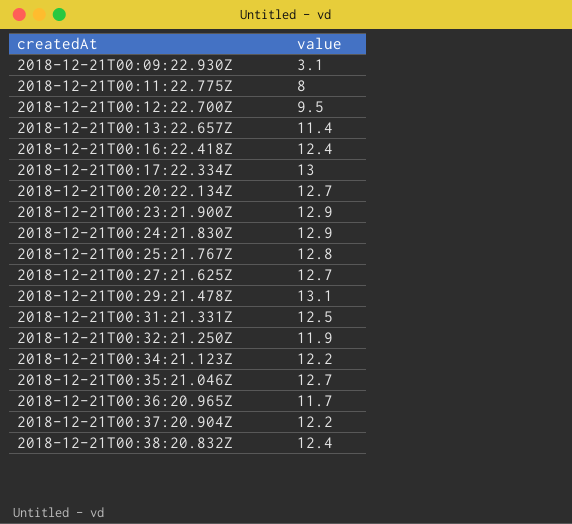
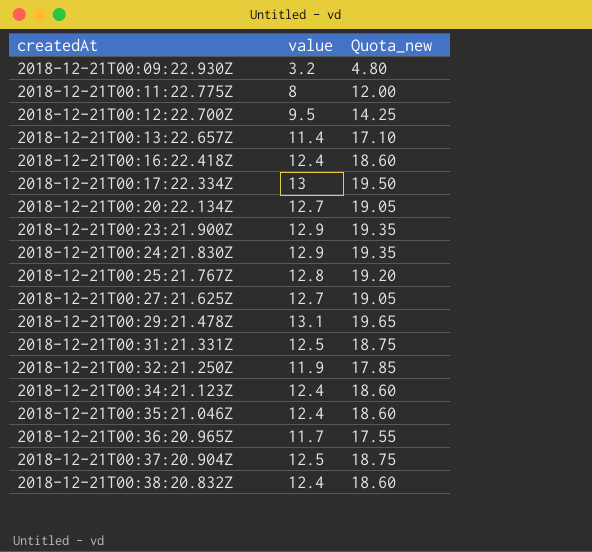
column Quota_new | formula: none -> [value] * 1.5
2018-12-21T00:09:22.930Z | value: 3.1 -> 3.2
2018-12-21T00:34:21.123Z | value: 12.2 -> 12.4
2018-12-21T00:35:21.046Z | value: 12.7 -> 12.4
2018-12-21T00:37:20.904Z | value: 12.2 -> 12.5

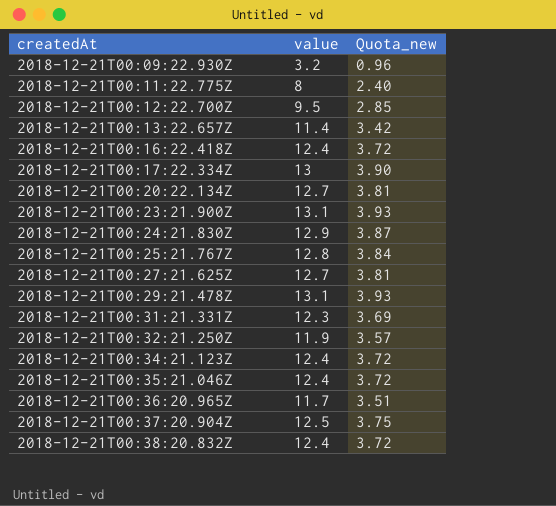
column Quota_new | formula: [value] * 1.5 -> [value] * 0.3
2018-12-21T00:23:21.900Z | value: 12.9 -> 13.1
2018-12-21T00:31:21.331Z | value: 12.5 -> 12.3

